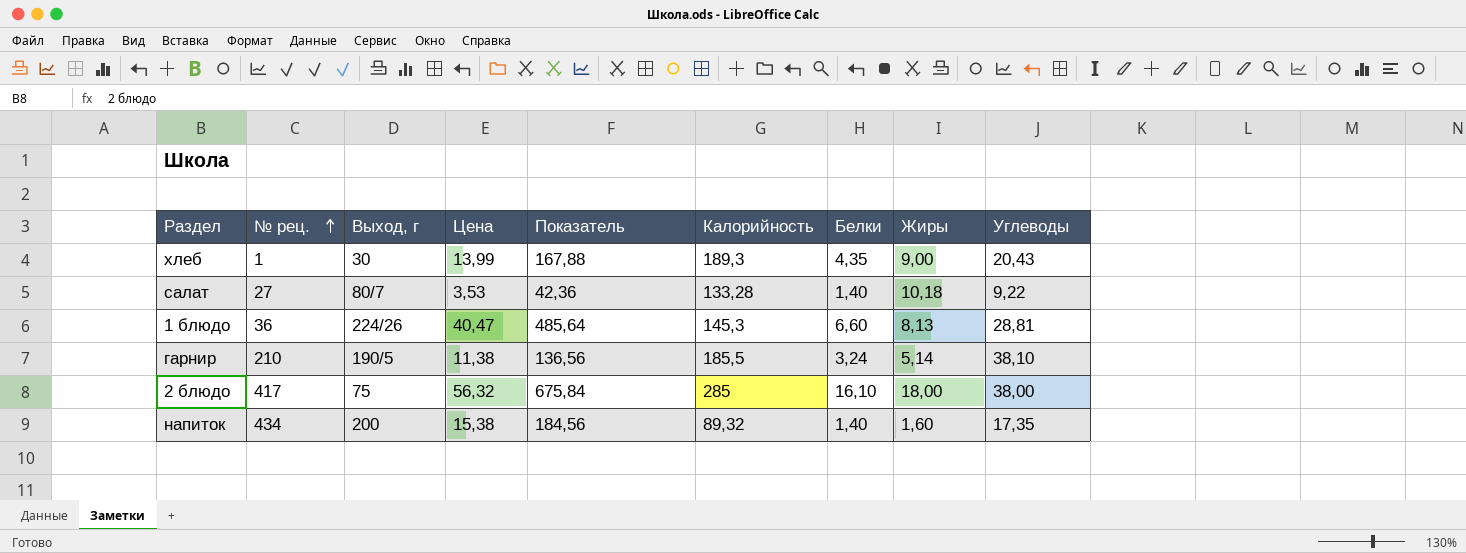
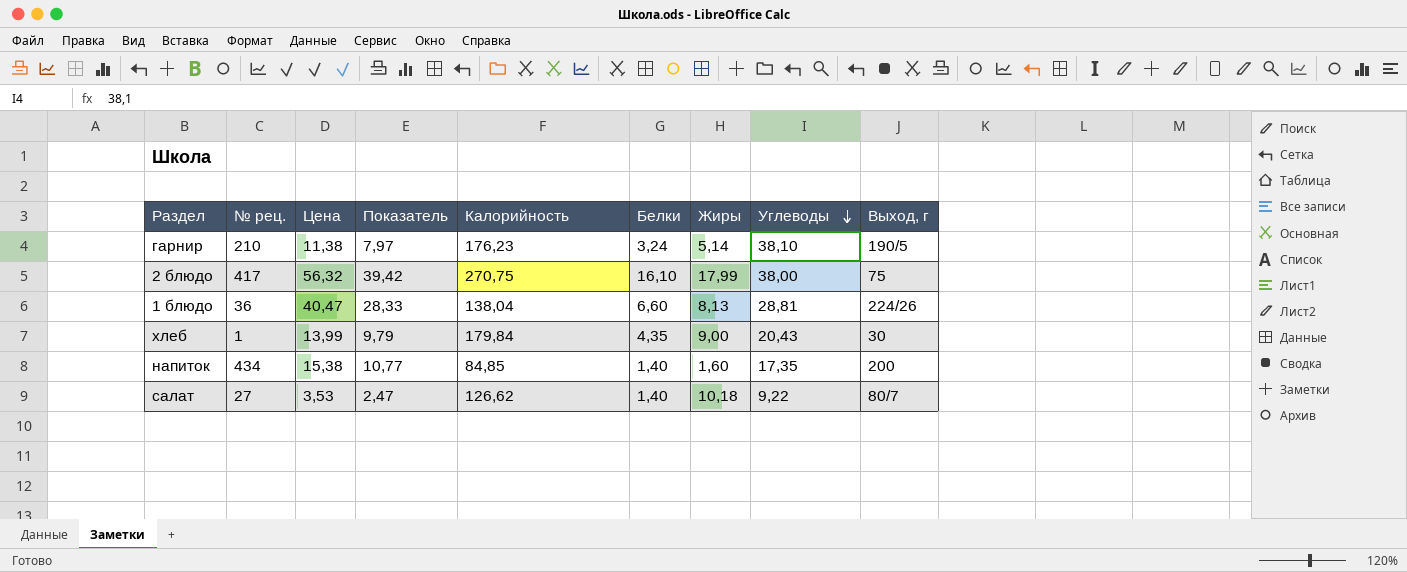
row order: № рец. ascending -> Углеводы descending
column Показатель | formula: [Цена] * 12 -> [Цена] * 0,7
column Выход, г | position: 3 -> 9
гарнир | Калорийность: 185,5 -> 176,23
2 блюдо | Калорийность: 285 -> 270,75
2 блюдо | Жиры: 18,00 -> 17,99
1 блюдо | Калорийность: 145,3 -> 138,04
хлеб | Калорийность: 189,3 -> 179,84
напиток | Калорийность: 89,32 -> 84,85
салат | Калорийность: 133,28 -> 126,62

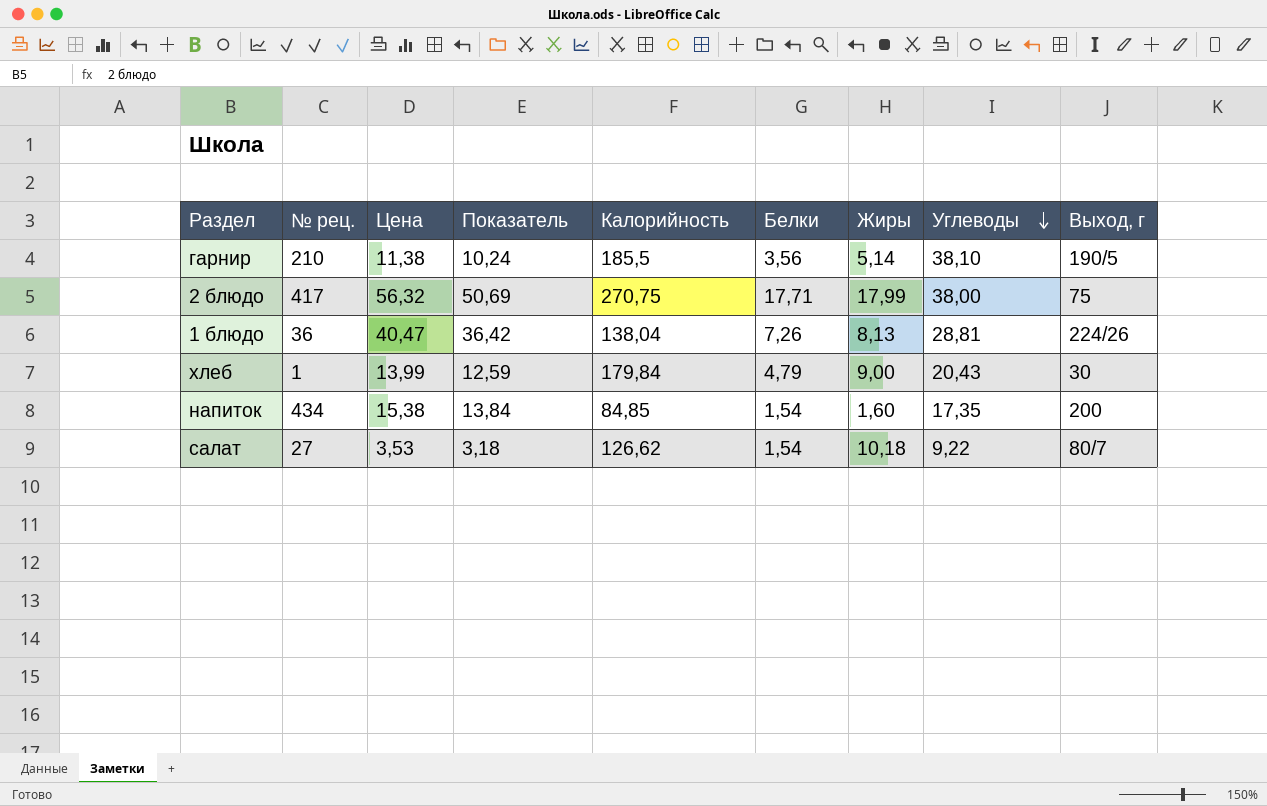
column Показатель | formula: [Цена] * 0,7 -> [Цена] * 0,9
гарнир | Калорийность: 176,23 -> 185,5
гарнир | Белки: 3,24 -> 3,56
2 блюдо | Белки: 16,10 -> 17,71
1 блюдо | Белки: 6,60 -> 7,26
хлеб | Белки: 4,35 -> 4,79
напиток | Белки: 1,40 -> 1,54
салат | Белки: 1,40 -> 1,54

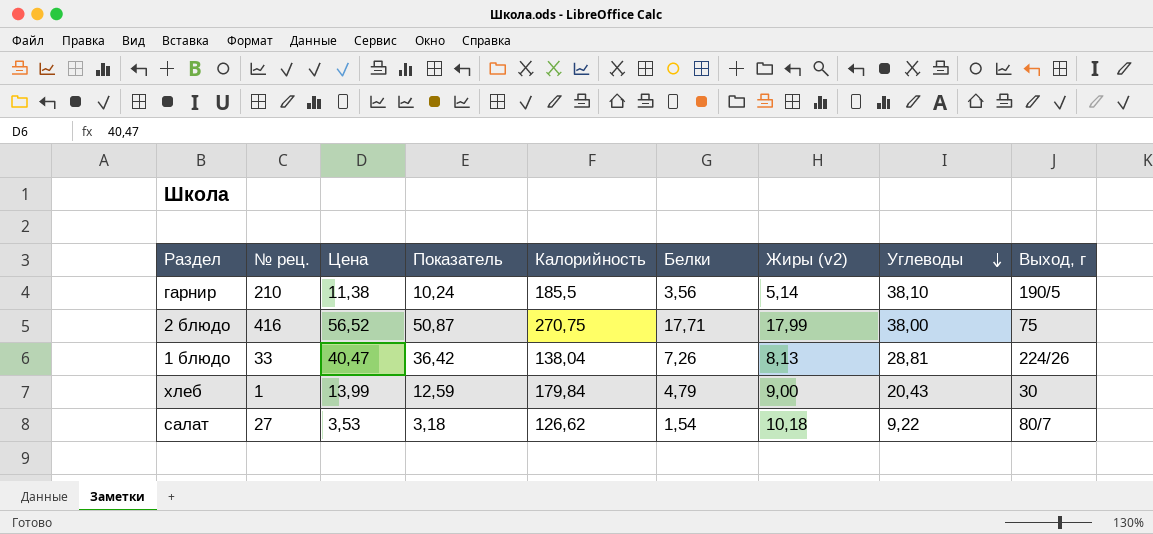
column name: Жиры -> Жиры (v2)
row напиток: 434 | 15,38 | 13,84 | 84,85 | 1,54 | 1,60 | 17,35 | 200 -> none
2 блюдо | № рец.: 417 -> 416
2 блюдо | Цена: 56,32 -> 56,52
2 блюдо | Показатель: 50,69 -> 50,87
1 блюдо | № рец.: 36 -> 33

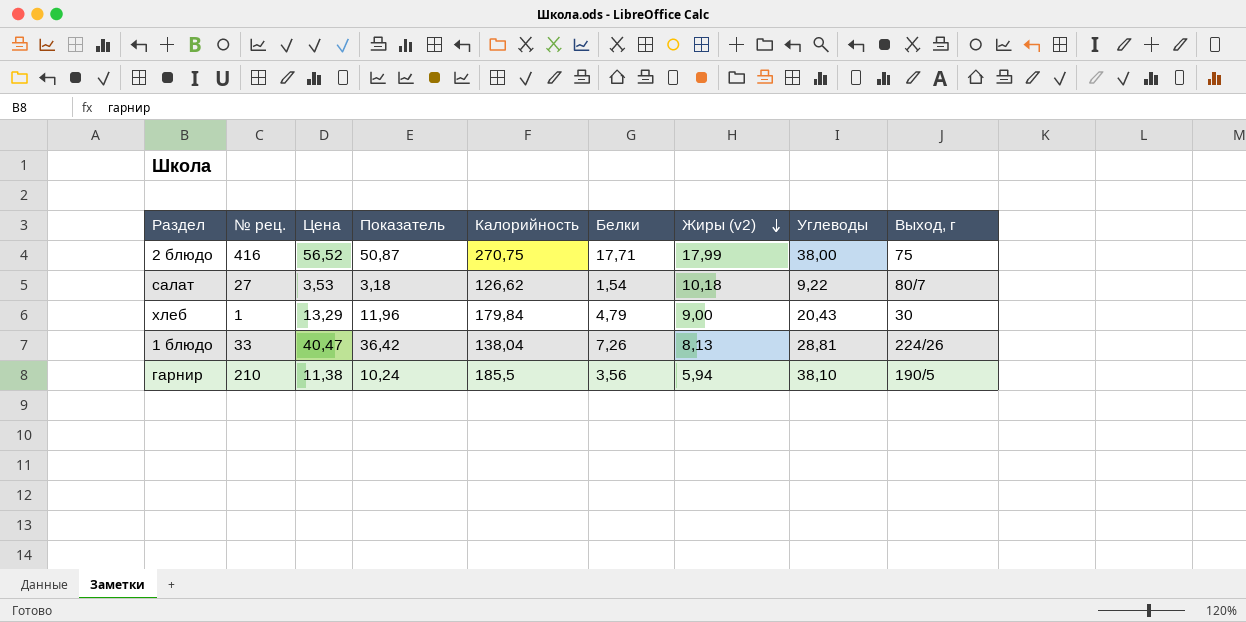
row order: Углеводы descending -> Жиры (v2) descending
хлеб | Цена: 13,99 -> 13,29
хлеб | Показатель: 12,59 -> 11,96
гарнир | Жиры (v2): 5,14 -> 5,94

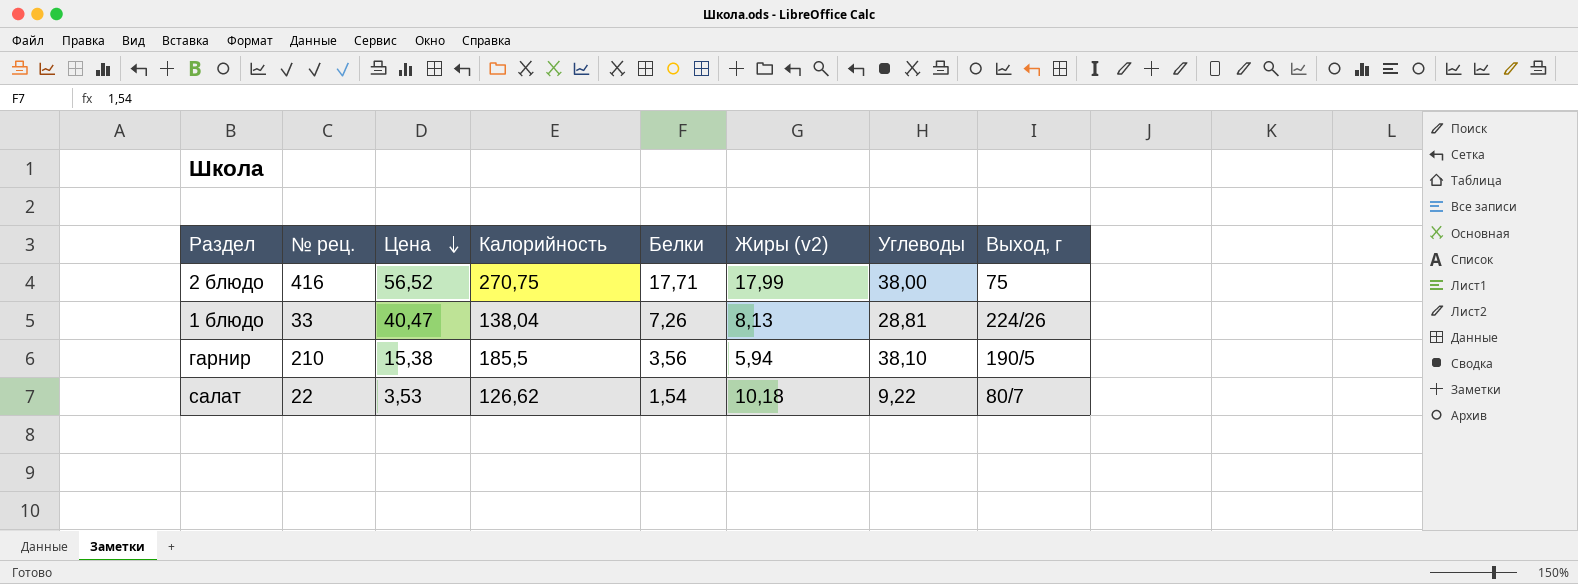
row order: Жиры (v2) descending -> Цена descending
column Показатель | formula: [Цена] * 0,9 -> none
row хлеб: 1 | 13,29 | 11,96 | 179,84 | 4,79 | 9,00 | 20,43 | 30 -> none
гарнир | Цена: 11,38 -> 15,38
салат | № рец.: 27 -> 22

